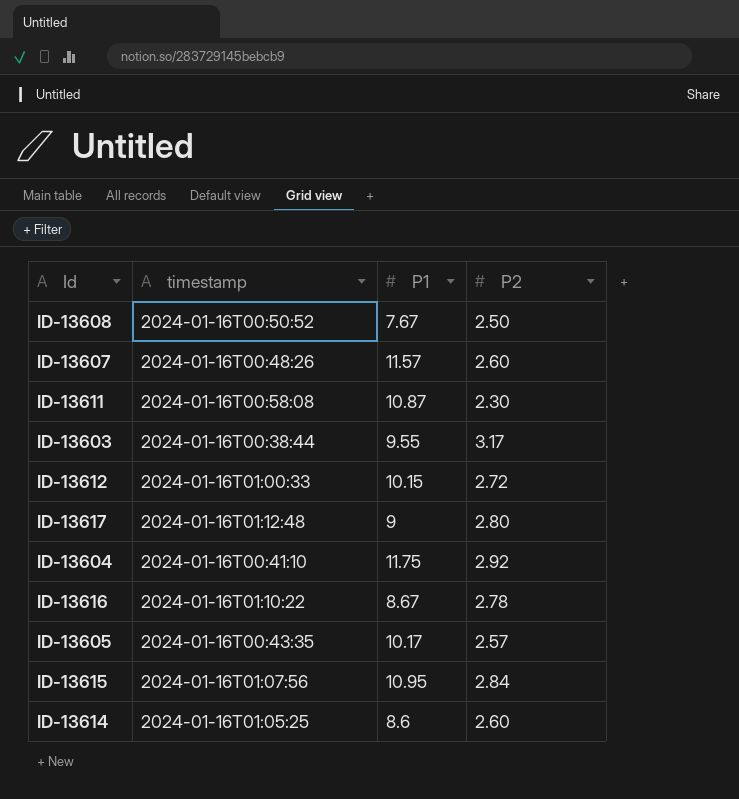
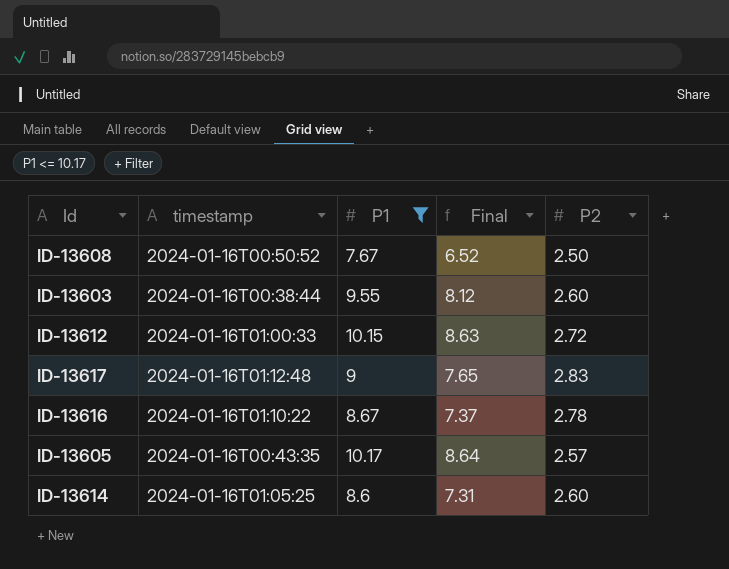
filter: none -> P1 <= 10.17
column Final | formula: none -> [P1] * 0.85
ID-13603 | P2: 3.17 -> 2.60
ID-13617 | P2: 2.80 -> 2.83

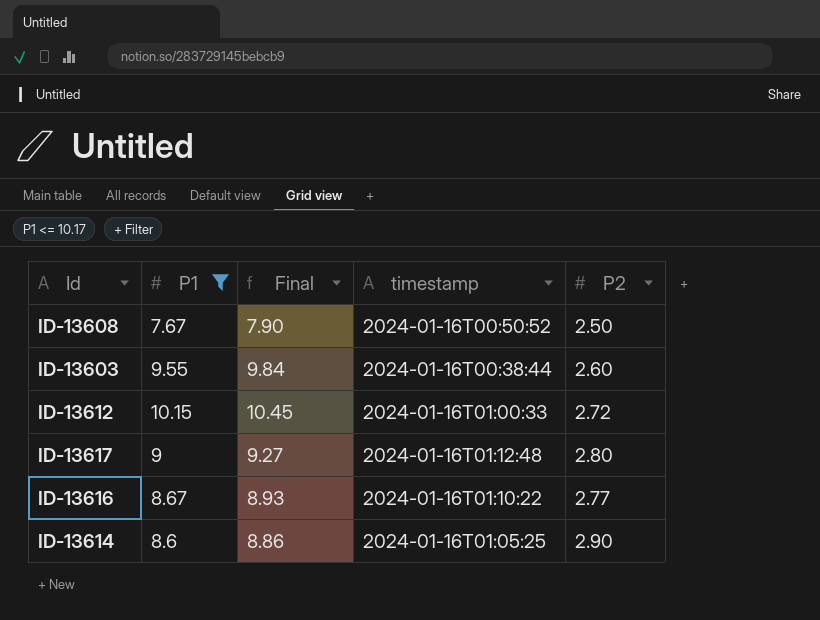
column Final | formula: [P1] * 0.85 -> [P1] * 1.03
column timestamp | position: 2 -> 4
row ID-13605: 2024-01-16T00:43:35 | 10.17 | 8.64 | 2.57 -> none
ID-13617 | P2: 2.83 -> 2.80
ID-13616 | P2: 2.78 -> 2.77
ID-13614 | P2: 2.60 -> 2.90

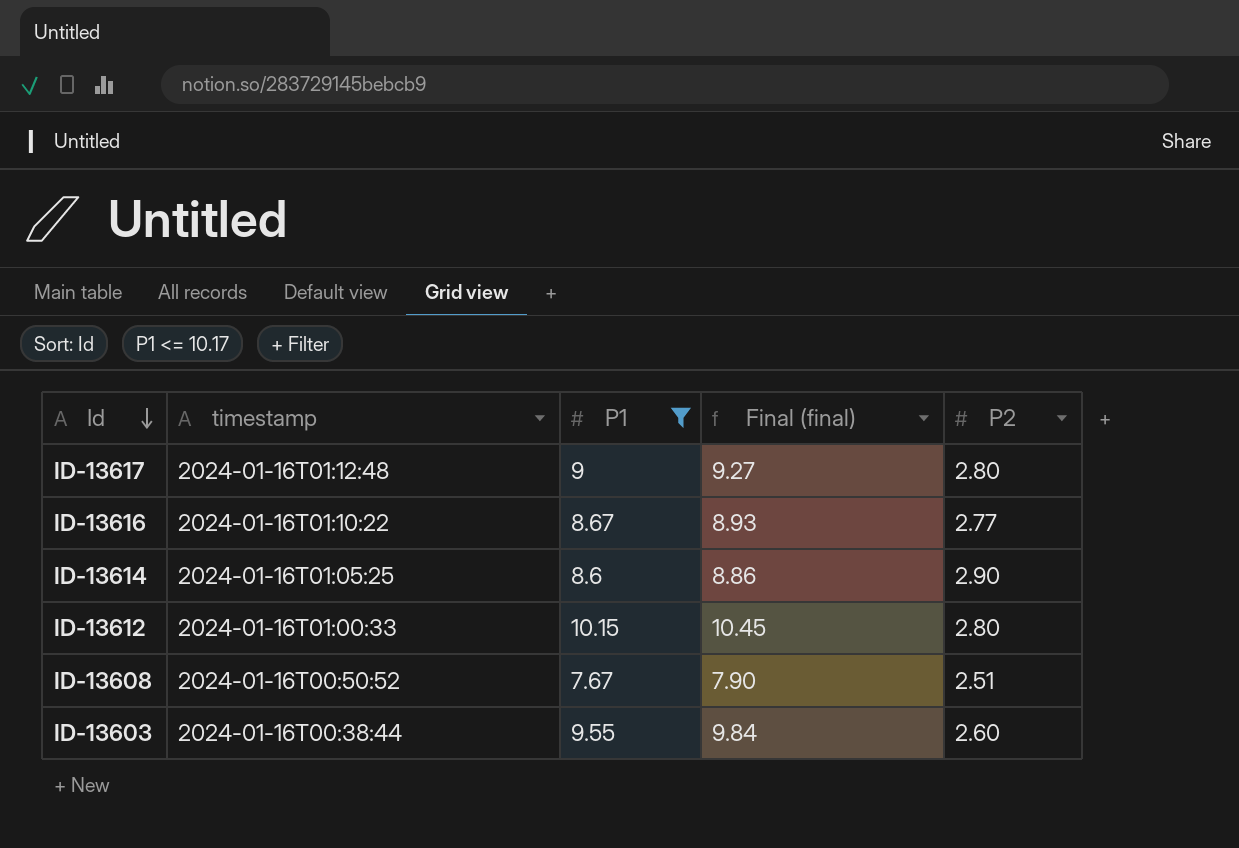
row order: none -> Id descending
column timestamp | position: 4 -> 2
column name: Final -> Final (final)
ID-13612 | P2: 2.72 -> 2.80
ID-13608 | P2: 2.50 -> 2.51

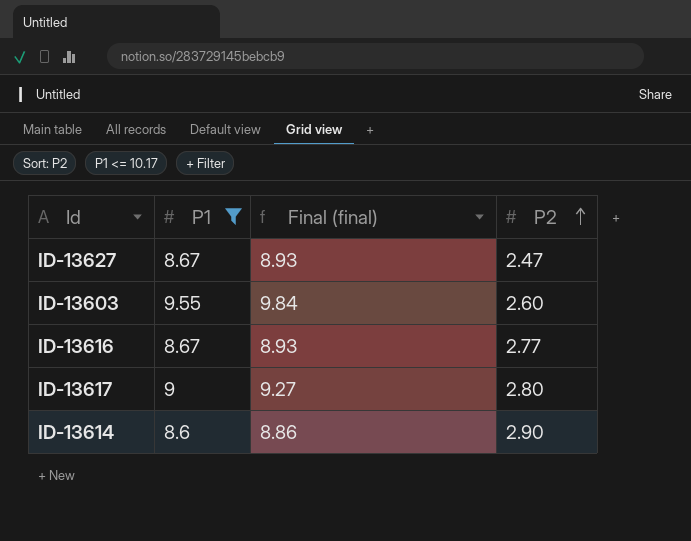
row order: Id descending -> P2 ascending
column timestamp | position: 2 -> none
row ID-13612: 2024-01-16T01:00:33 | 10.15 | 10.45 | 2.80 -> none
row ID-13608: 2024-01-16T00:50:52 | 7.67 | 7.90 | 2.51 -> none
row ID-13627: none -> 8.67 | 8.93 | 2.47

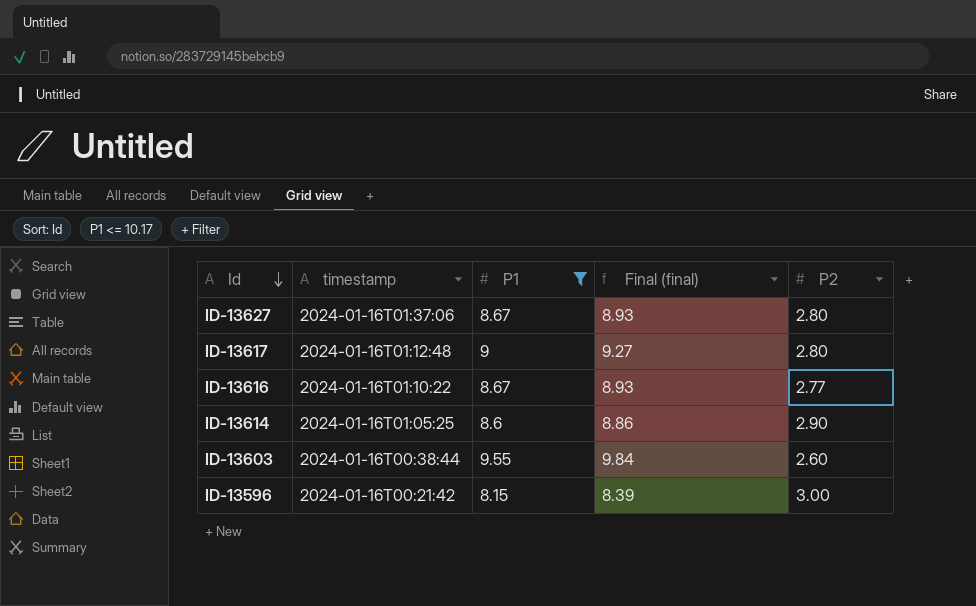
row order: P2 ascending -> Id descending
column timestamp | position: none -> 2
ID-13627 | P2: 2.47 -> 2.80
row ID-13596: none -> 2024-01-16T00:21:42 | 8.15 | 8.39 | 3.00

